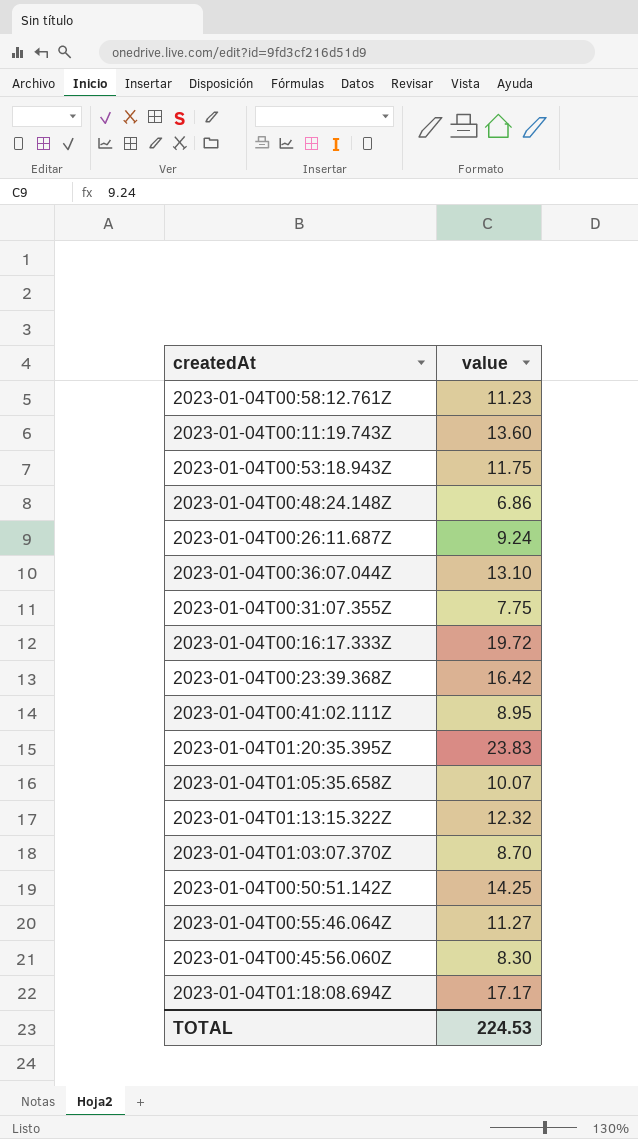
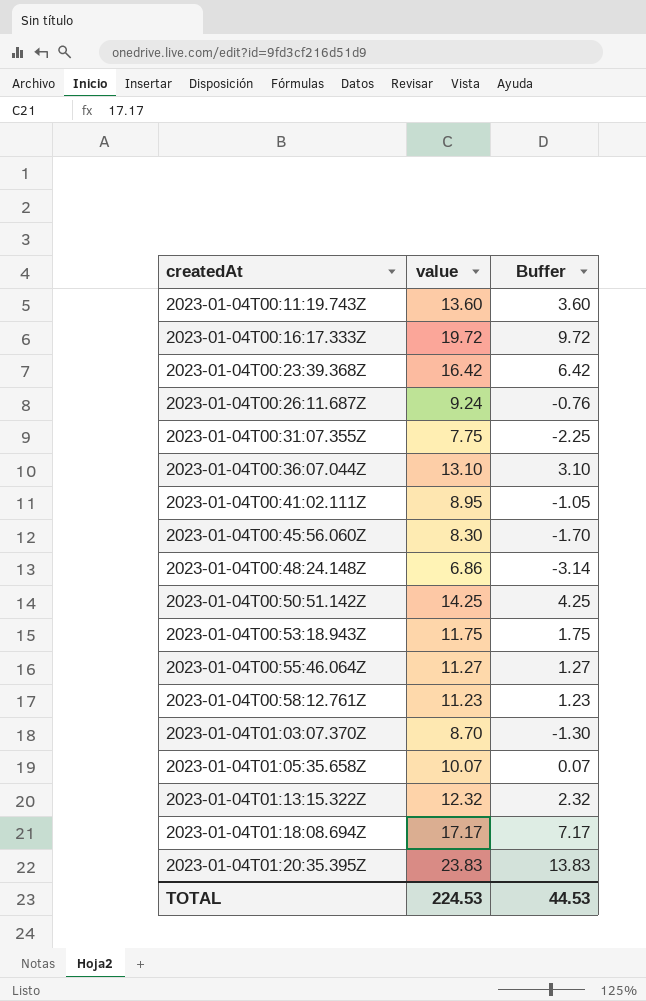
row order: none -> createdAt ascending
column Buffer | formula: none -> [value] - 10

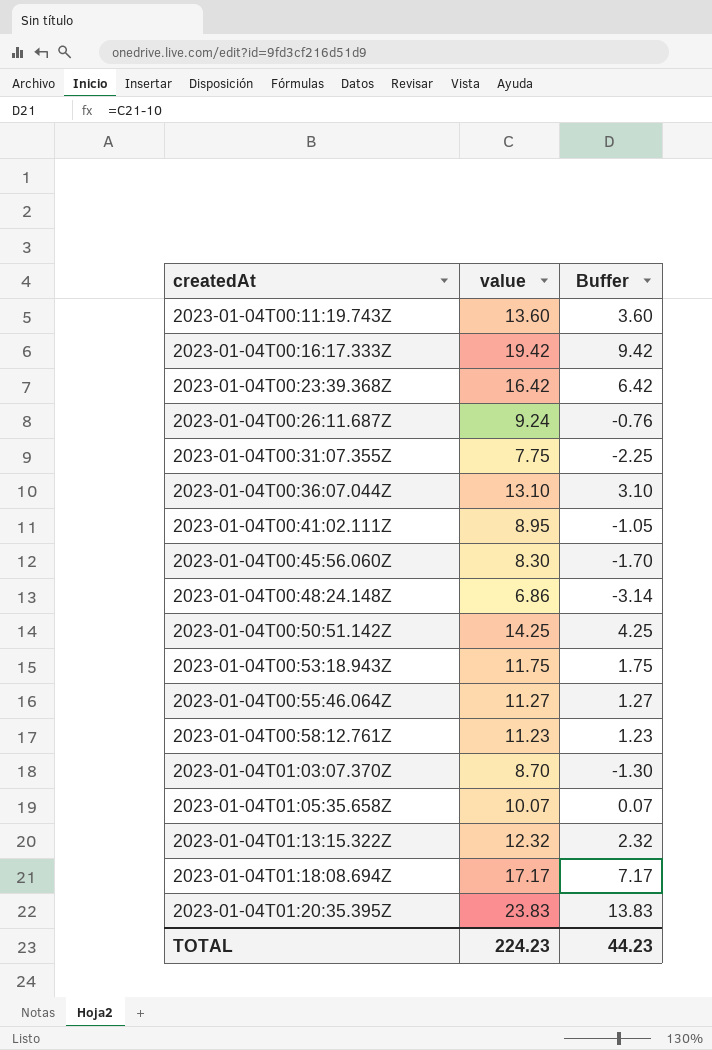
2023-01-04T00:16:17.333Z | value: 19.72 -> 19.42
2023-01-04T00:16:17.333Z | Buffer: 9.72 -> 9.42
TOTAL | value: 224.53 -> 224.23
TOTAL | Buffer: 44.53 -> 44.23

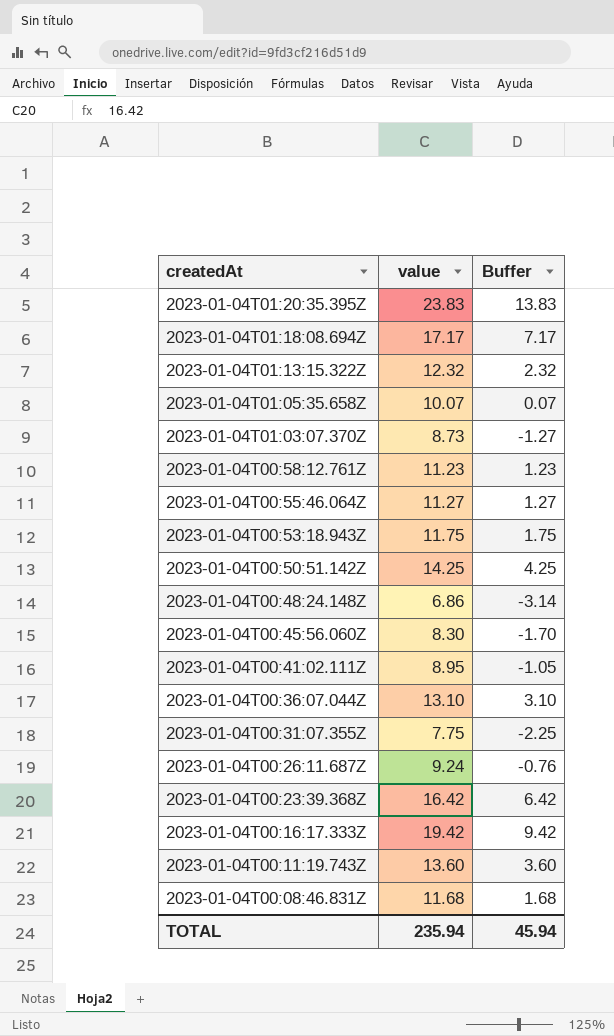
row order: createdAt ascending -> createdAt descending
2023-01-04T01:03:07.370Z | value: 8.70 -> 8.73
2023-01-04T01:03:07.370Z | Buffer: -1.30 -> -1.27
row 2023-01-04T00:08:46.831Z: none -> 11.68 | 1.68
TOTAL | value: 224.23 -> 235.94
TOTAL | Buffer: 44.23 -> 45.94

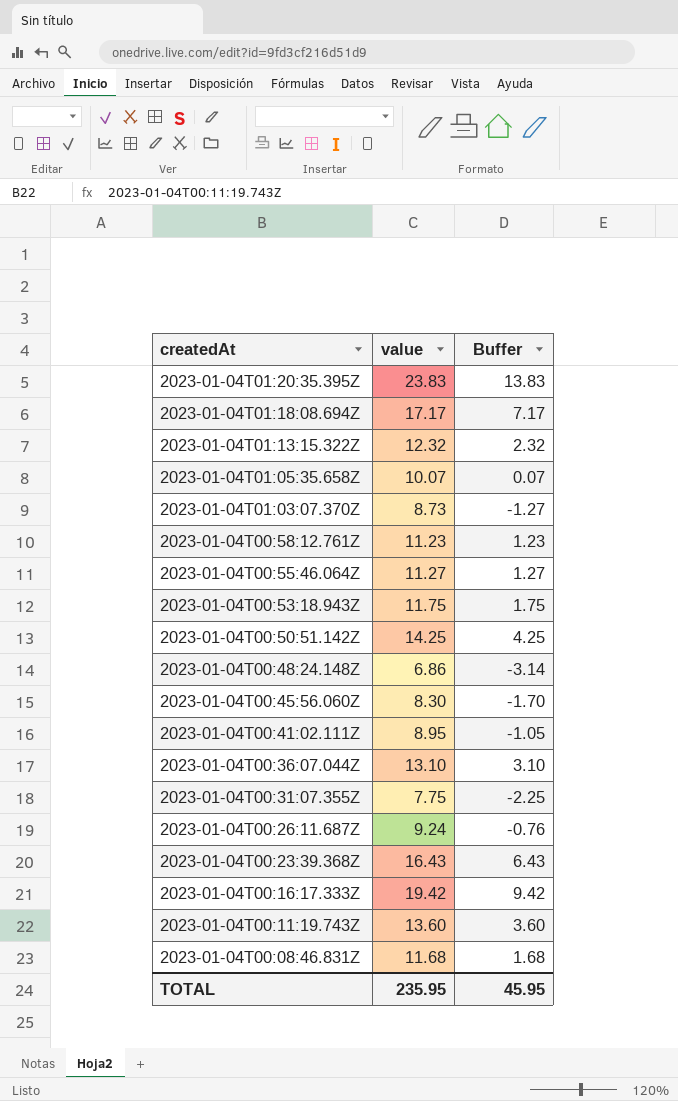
2023-01-04T00:23:39.368Z | value: 16.42 -> 16.43
2023-01-04T00:23:39.368Z | Buffer: 6.42 -> 6.43
TOTAL | value: 235.94 -> 235.95
TOTAL | Buffer: 45.94 -> 45.95

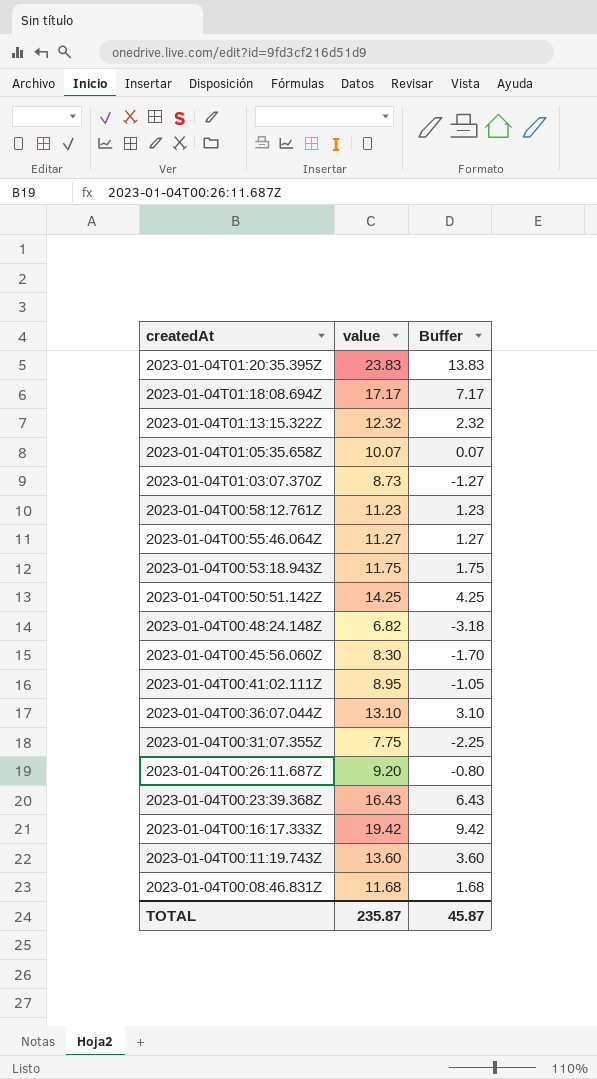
2023-01-04T00:48:24.148Z | value: 6.86 -> 6.82
2023-01-04T00:48:24.148Z | Buffer: -3.14 -> -3.18
2023-01-04T00:26:11.687Z | value: 9.24 -> 9.20
2023-01-04T00:26:11.687Z | Buffer: -0.76 -> -0.80
TOTAL | value: 235.95 -> 235.87
TOTAL | Buffer: 45.95 -> 45.87

